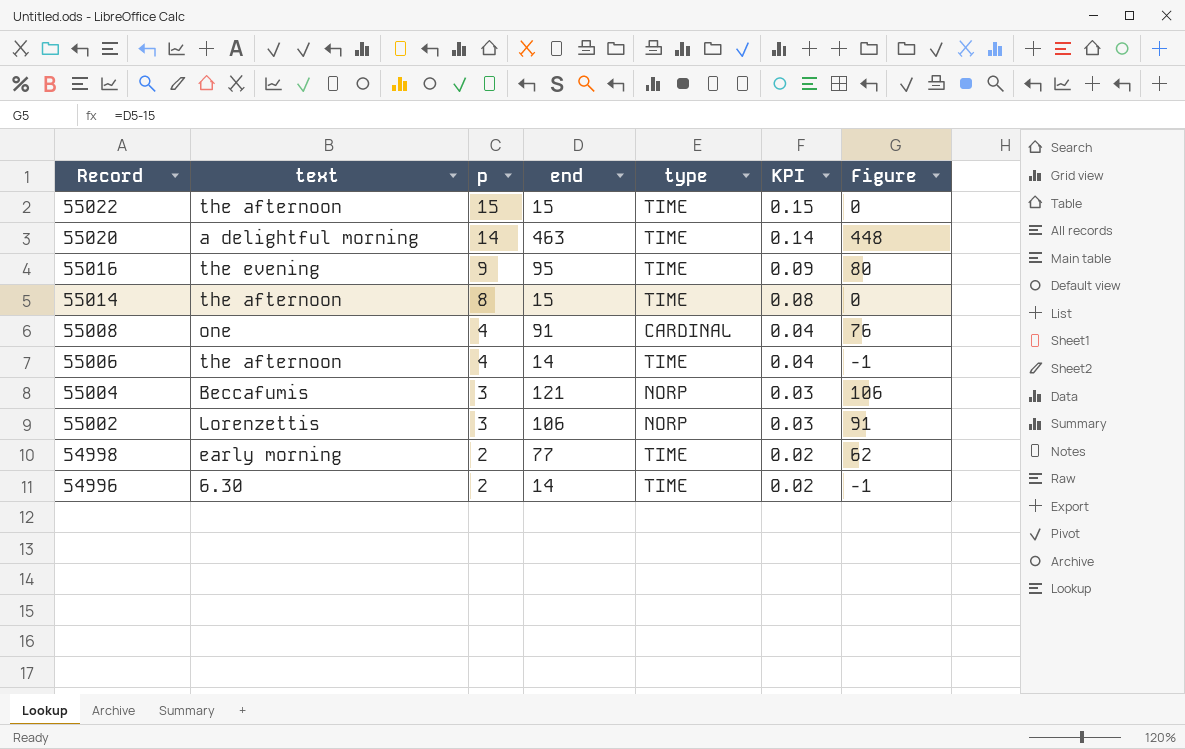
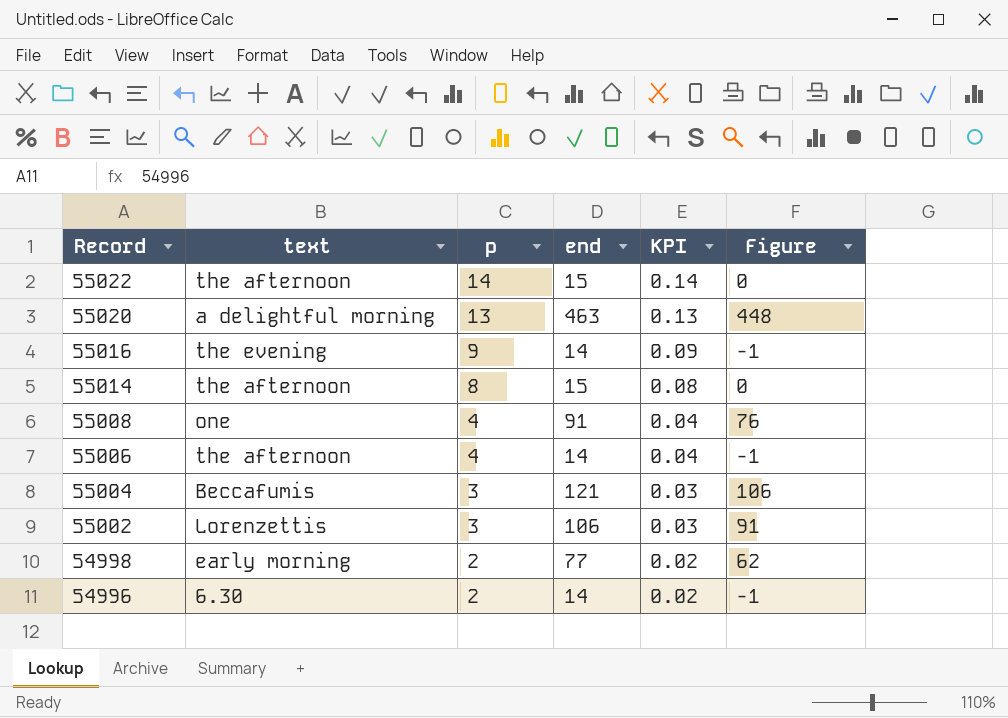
column type | position: 5 -> none
55022 | p: 15 -> 14
55022 | KPI: 0.15 -> 0.14
55020 | p: 14 -> 13
55020 | KPI: 0.14 -> 0.13
55016 | end: 95 -> 14
55016 | Figure: 80 -> -1

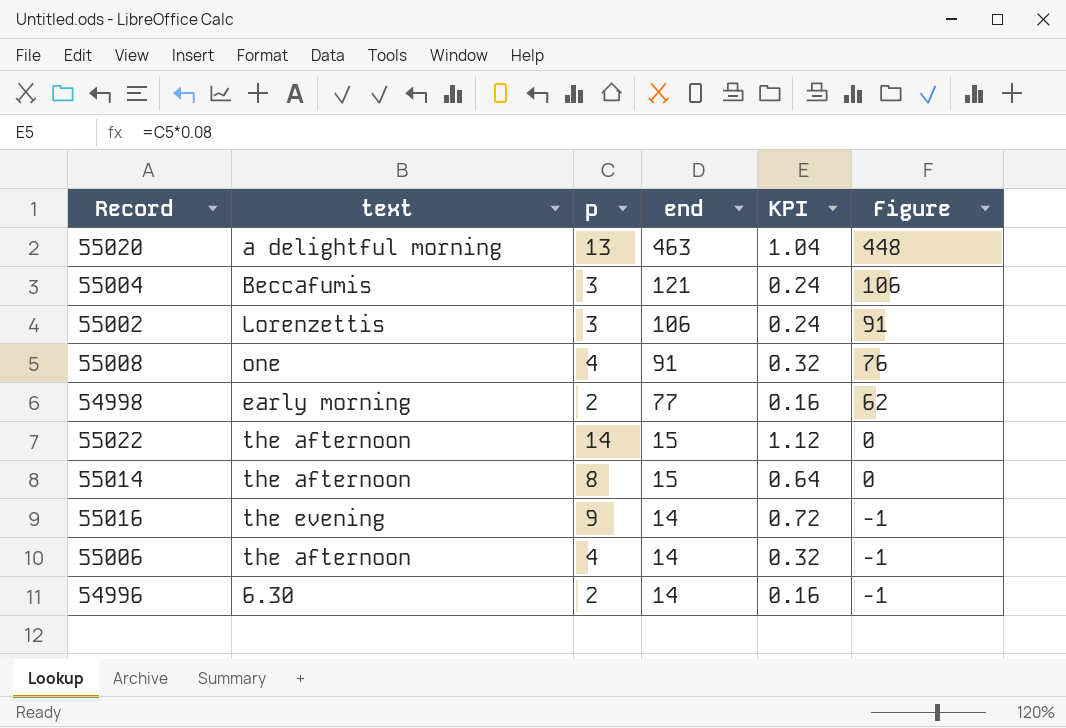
row order: Record descending -> end descending
column KPI | formula: [p] * 0.01 -> [p] * 0.08

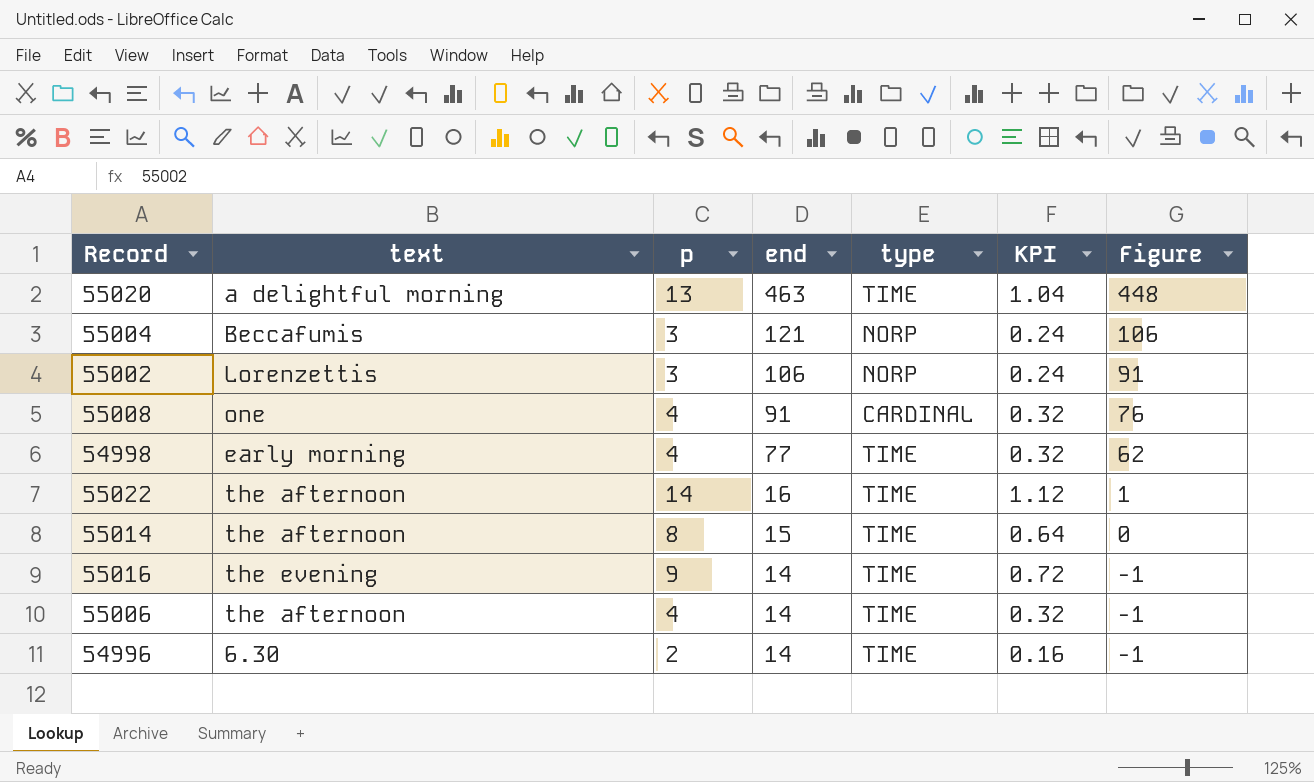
column type | position: none -> 5
54998 | p: 2 -> 4
54998 | KPI: 0.16 -> 0.32
55022 | end: 15 -> 16
55022 | Figure: 0 -> 1

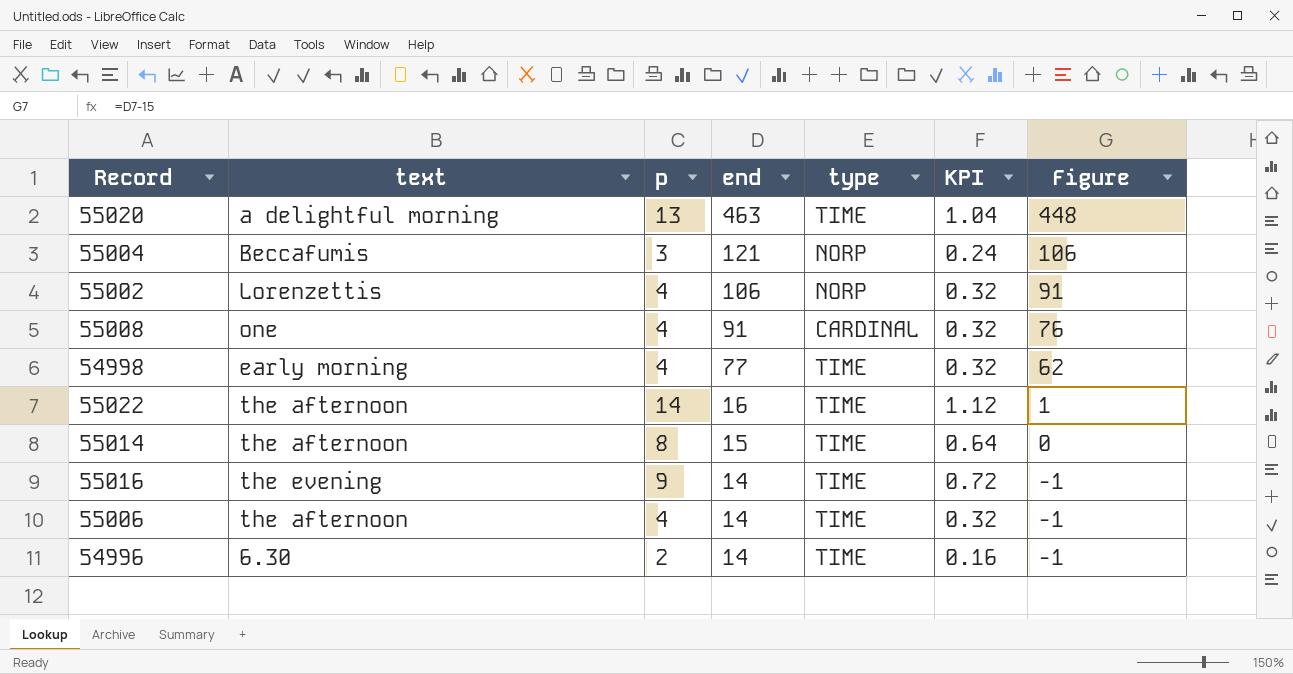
55002 | p: 3 -> 4
55002 | KPI: 0.24 -> 0.32

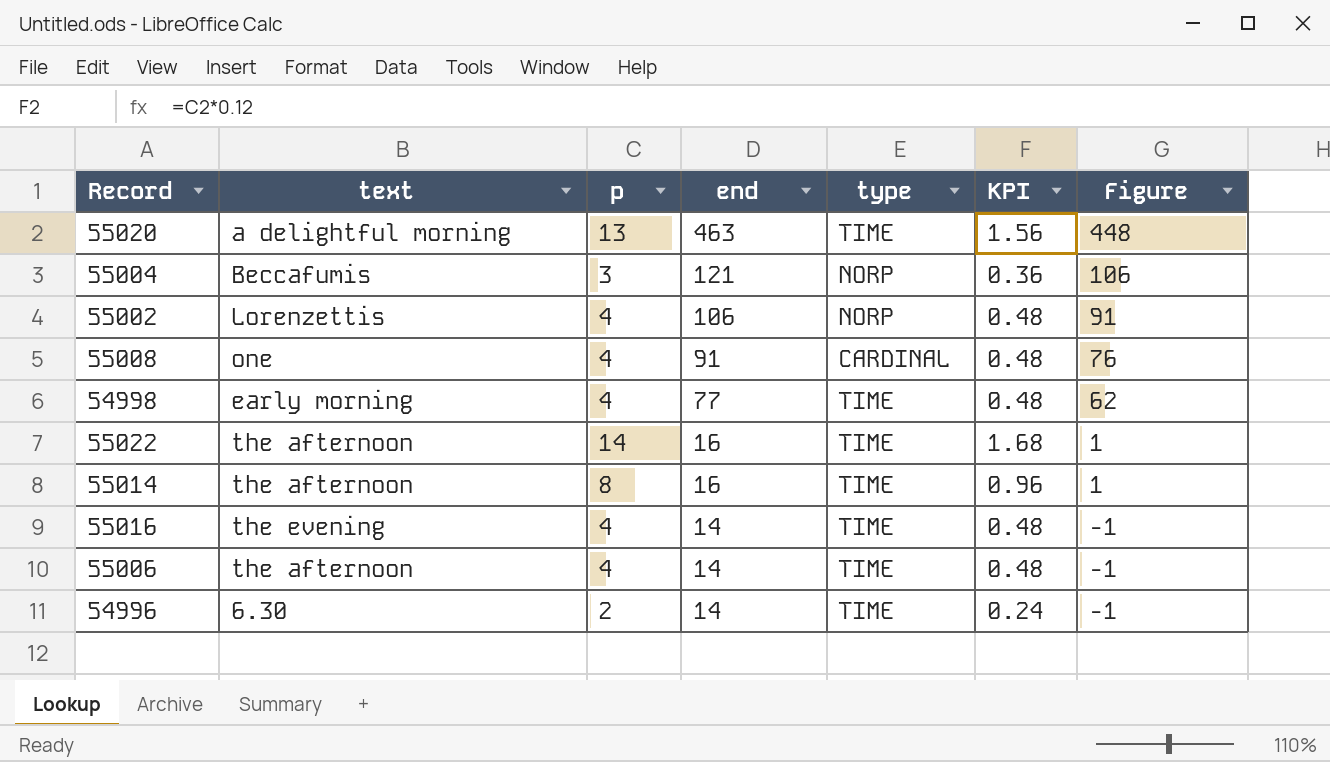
column KPI | formula: [p] * 0.08 -> [p] * 0.12
55014 | end: 15 -> 16
55014 | Figure: 0 -> 1
55016 | p: 9 -> 4

